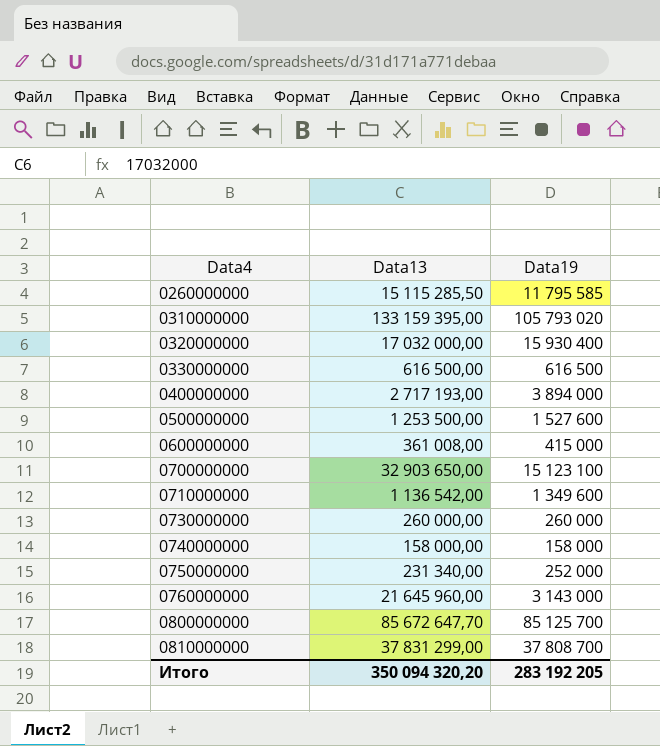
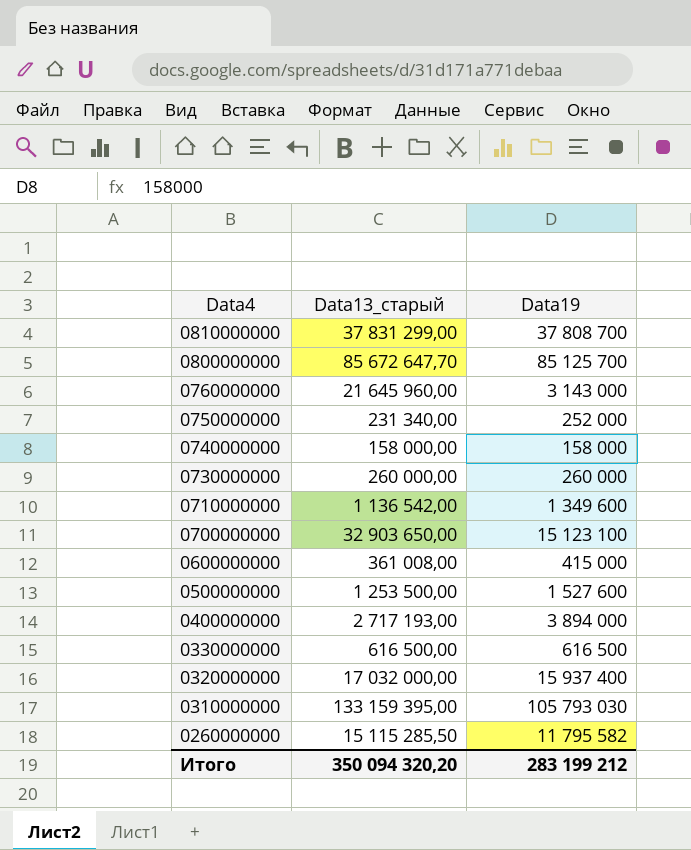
row order: Data4 ascending -> Data4 descending
column name: Data13 -> Data13_старый
0320000000 | Data19: 15 930 400 -> 15 937 400
0310000000 | Data19: 105 793 020 -> 105 793 030
0260000000 | Data19: 11 795 585 -> 11 795 582
Итого | Data19: 283 192 205 -> 283 199 212

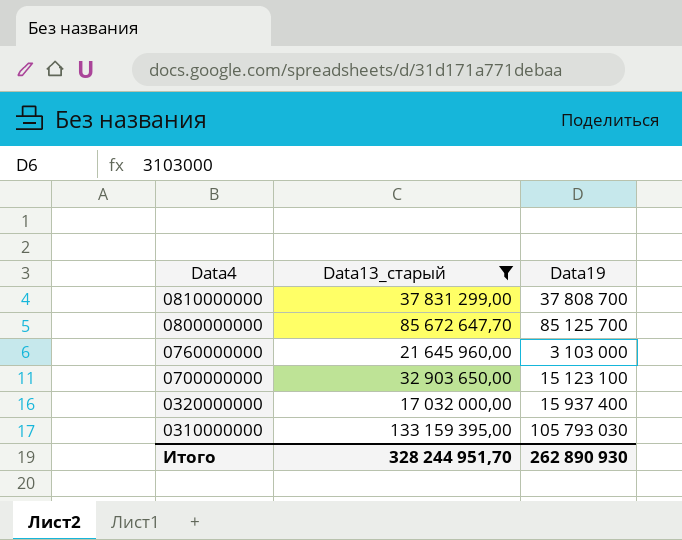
filter: none -> Data13_старый >= 17 032 000,00
0760000000 | Data19: 3 143 000 -> 3 103 000
Итого | Data13_старый: 350 094 320,20 -> 328 244 951,70
Итого | Data19: 283 199 212 -> 262 890 930

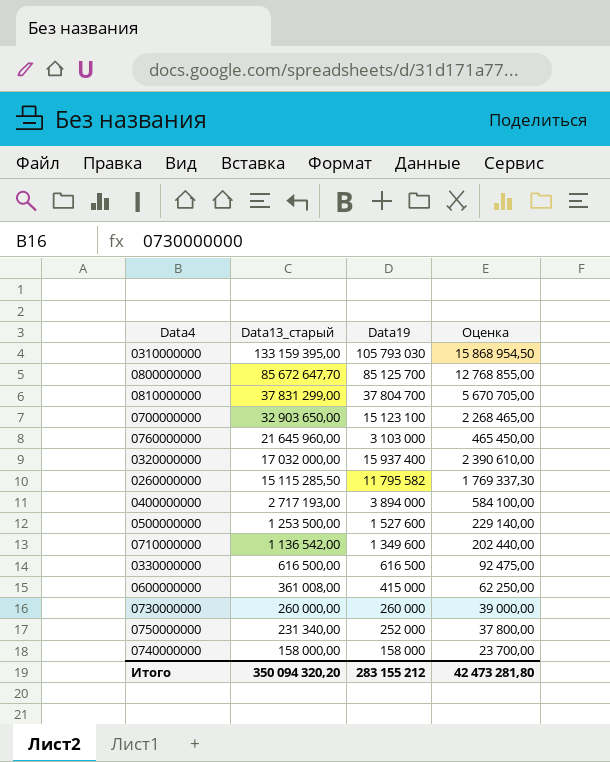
filter: Data13_старый >= 17 032 000,00 -> none
row order: Data4 descending -> Data13_старый descending
column Оценка | formula: none -> [Data19] * 0,15
0810000000 | Data19: 37 808 700 -> 37 804 700
Итого | Data13_старый: 328 244 951,70 -> 350 094 320,20
Итого | Data19: 262 890 930 -> 283 155 212

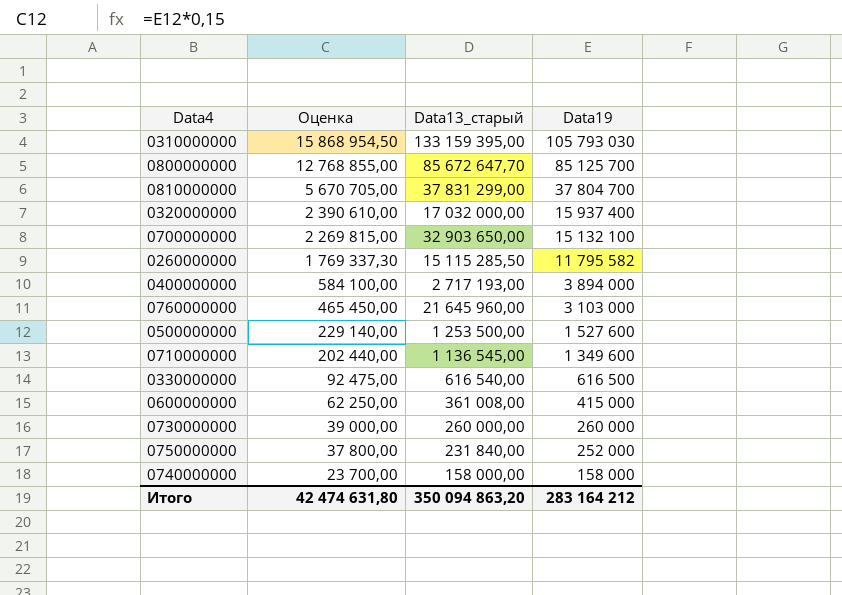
row order: Data13_старый descending -> Оценка descending
column Оценка | position: 4 -> 2
0700000000 | Оценка: 2 268 465,00 -> 2 269 815,00
0700000000 | Data19: 15 123 100 -> 15 132 100
0710000000 | Data13_старый: 1 136 542,00 -> 1 136 545,00
0330000000 | Data13_старый: 616 500,00 -> 616 540,00
0750000000 | Data13_старый: 231 340,00 -> 231 840,00
Итого | Оценка: 42 473 281,80 -> 42 474 631,80
Итого | Data13_старый: 350 094 320,20 -> 350 094 863,20
Итого | Data19: 283 155 212 -> 283 164 212

